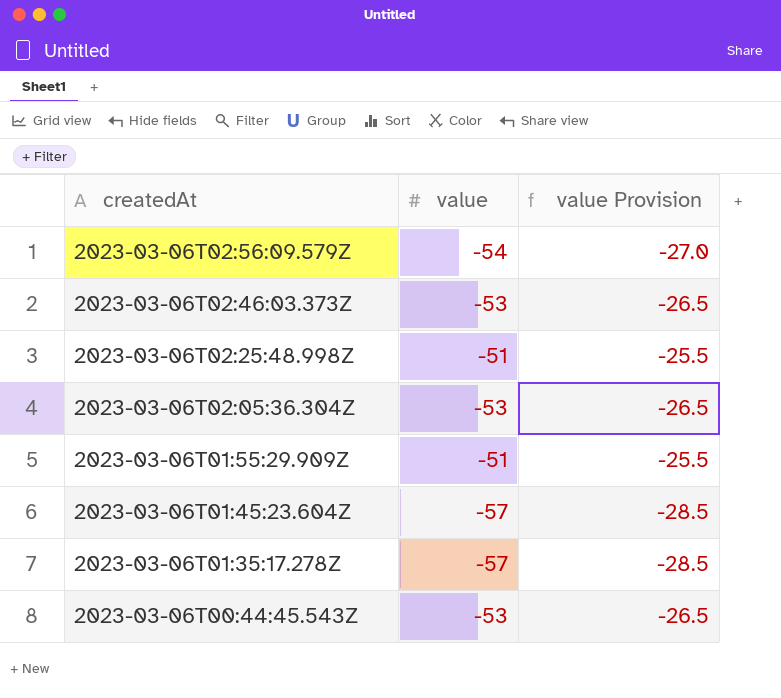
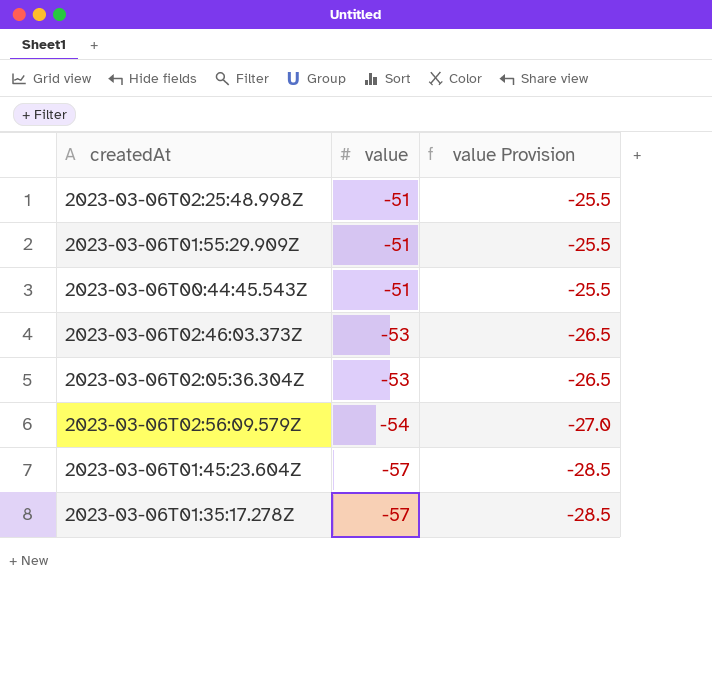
row order: createdAt descending -> value descending
2023-03-06T00:44:45.543Z | value: -53 -> -51
2023-03-06T00:44:45.543Z | value Provision: -26.5 -> -25.5

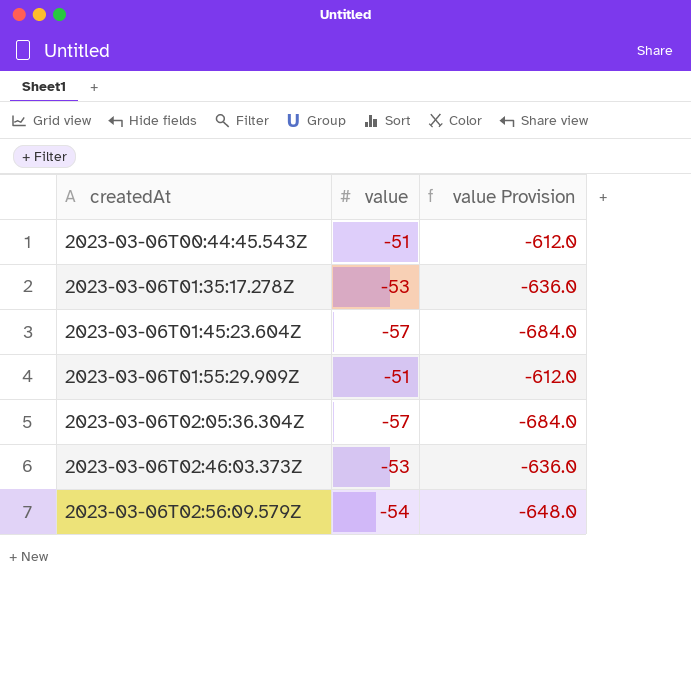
row order: value descending -> createdAt ascending
column value Provision | formula: [value] * 0.5 -> [value] * 12
row 2023-03-06T02:25:48.998Z: -51 | -25.5 -> none
2023-03-06T01:35:17.278Z | value: -57 -> -53
2023-03-06T02:05:36.304Z | value: -53 -> -57

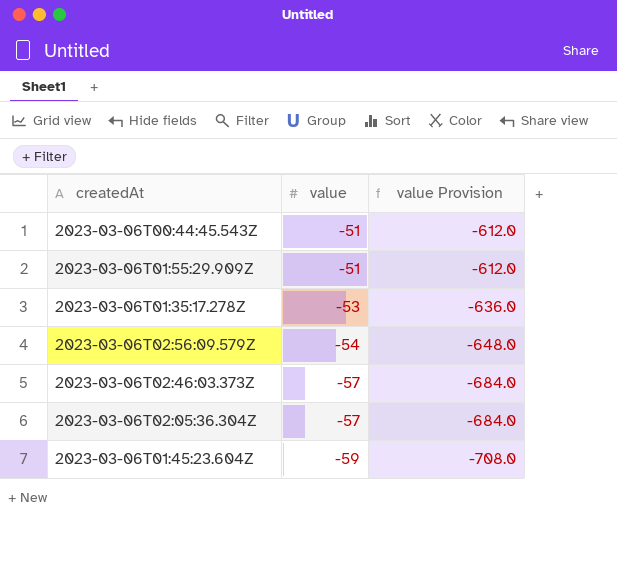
row order: createdAt ascending -> value descending
2023-03-06T02:46:03.373Z | value: -53 -> -57
2023-03-06T02:46:03.373Z | value Provision: -636.0 -> -684.0
2023-03-06T01:45:23.604Z | value: -57 -> -59
2023-03-06T01:45:23.604Z | value Provision: -684.0 -> -708.0

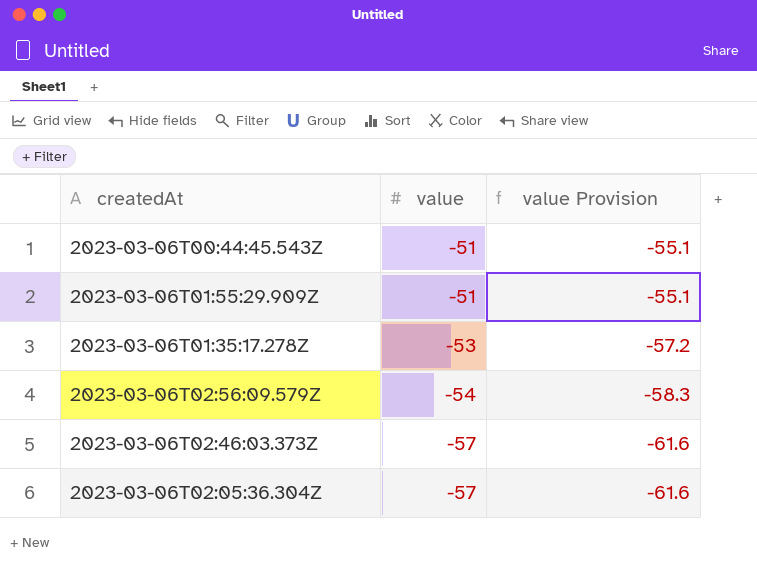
column value Provision | formula: [value] * 12 -> [value] * 1.08
row 2023-03-06T01:45:23.604Z: -59 | -708.0 -> none

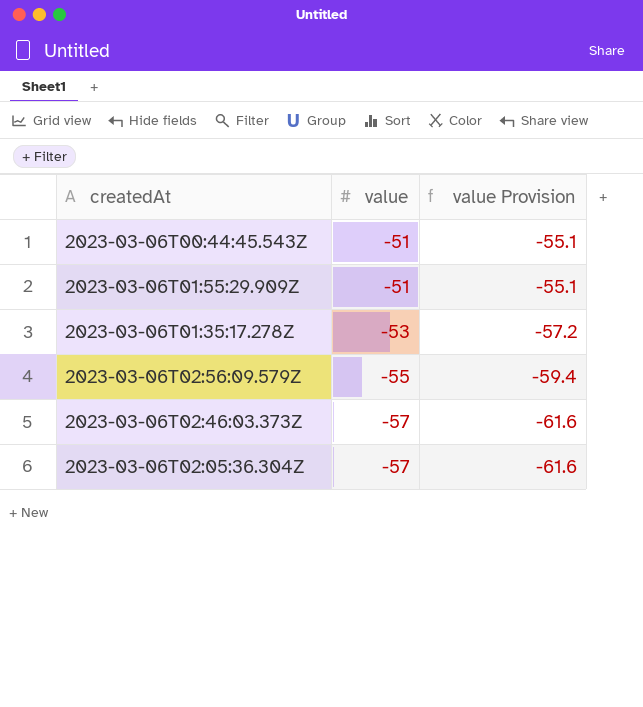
2023-03-06T02:56:09.579Z | value: -54 -> -55
2023-03-06T02:56:09.579Z | value Provision: -58.3 -> -59.4

